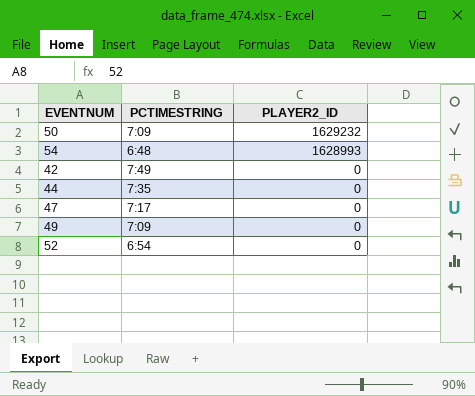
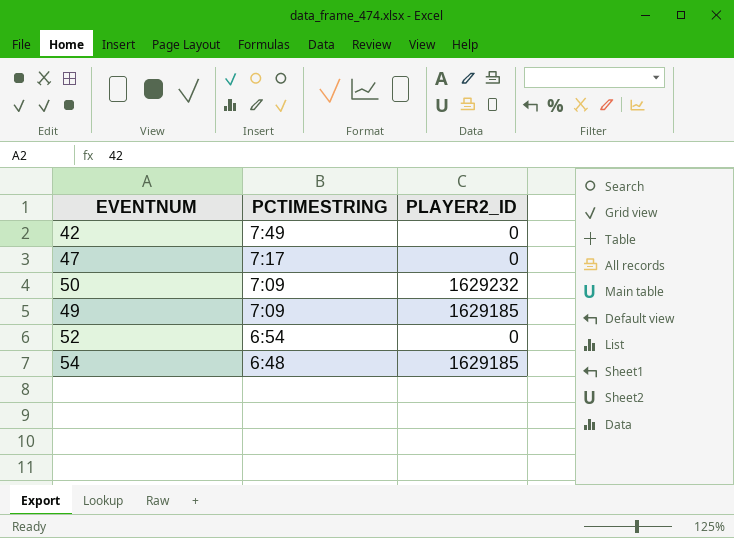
row order: PLAYER2_ID descending -> PCTIMESTRING descending
row 44: 7:35 | 0 -> none
49 | PLAYER2_ID: 0 -> 1629185
54 | PLAYER2_ID: 1628993 -> 1629185

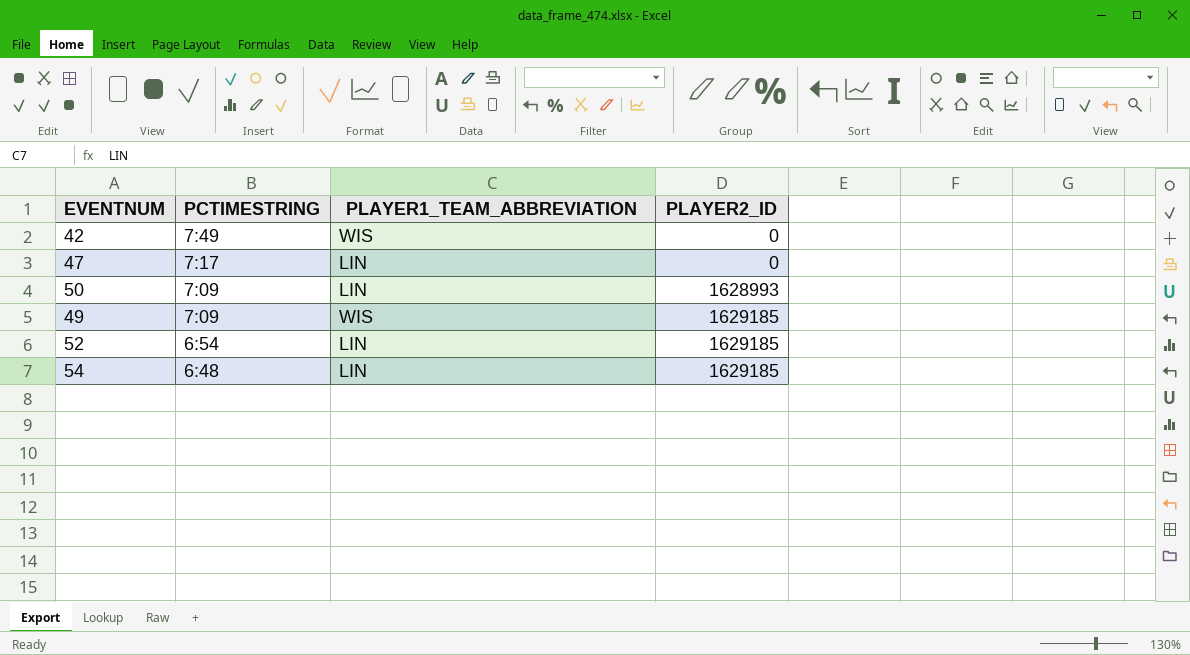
column PLAYER1_TEAM_ABBREVIATION | position: none -> 3
50 | PLAYER2_ID: 1629232 -> 1628993
52 | PLAYER2_ID: 0 -> 1629185

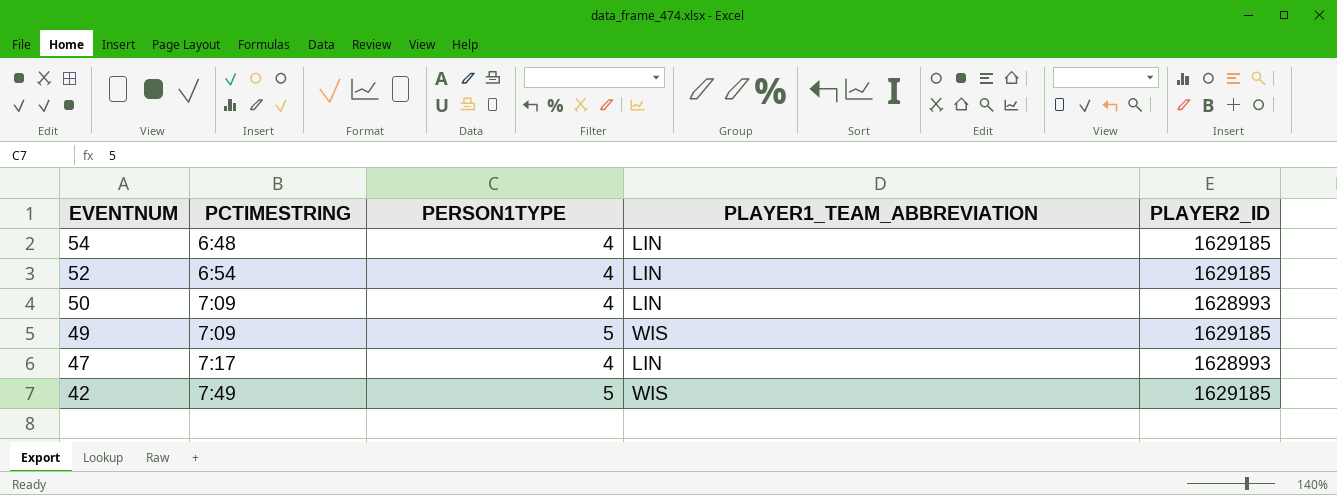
row order: PCTIMESTRING descending -> EVENTNUM descending
column PERSON1TYPE | position: none -> 3
47 | PLAYER2_ID: 0 -> 1628993
42 | PLAYER2_ID: 0 -> 1629185

